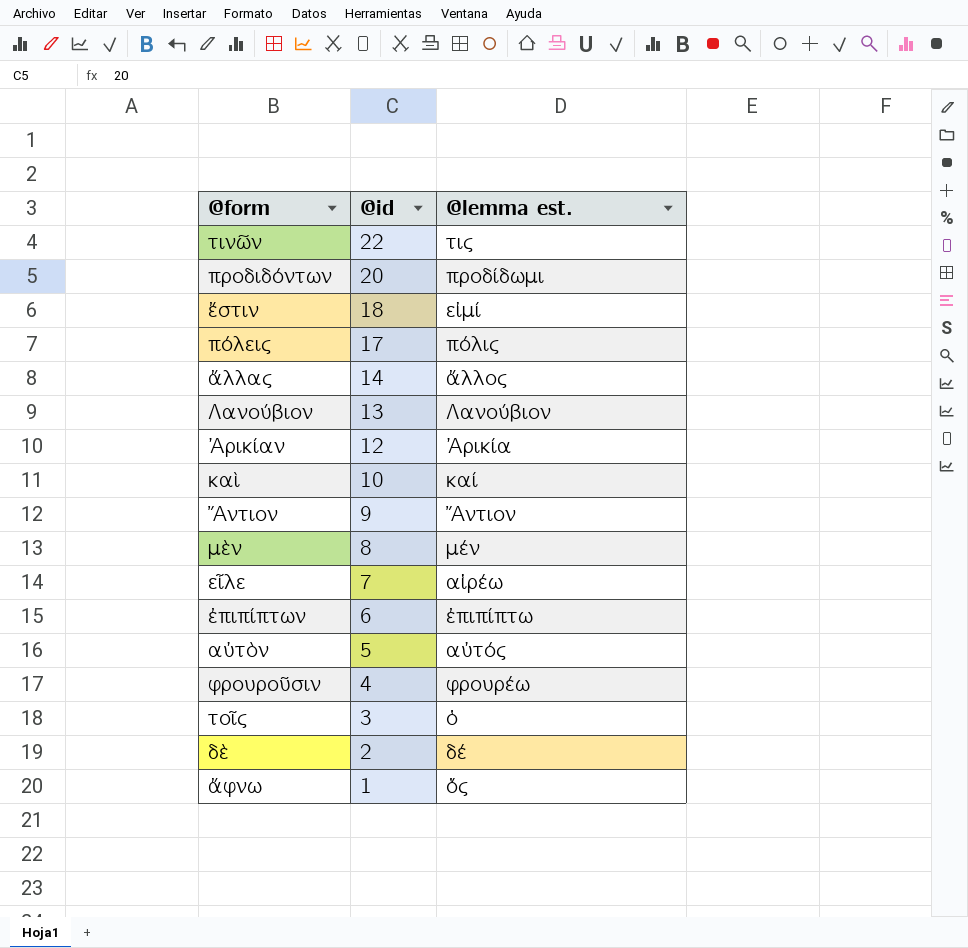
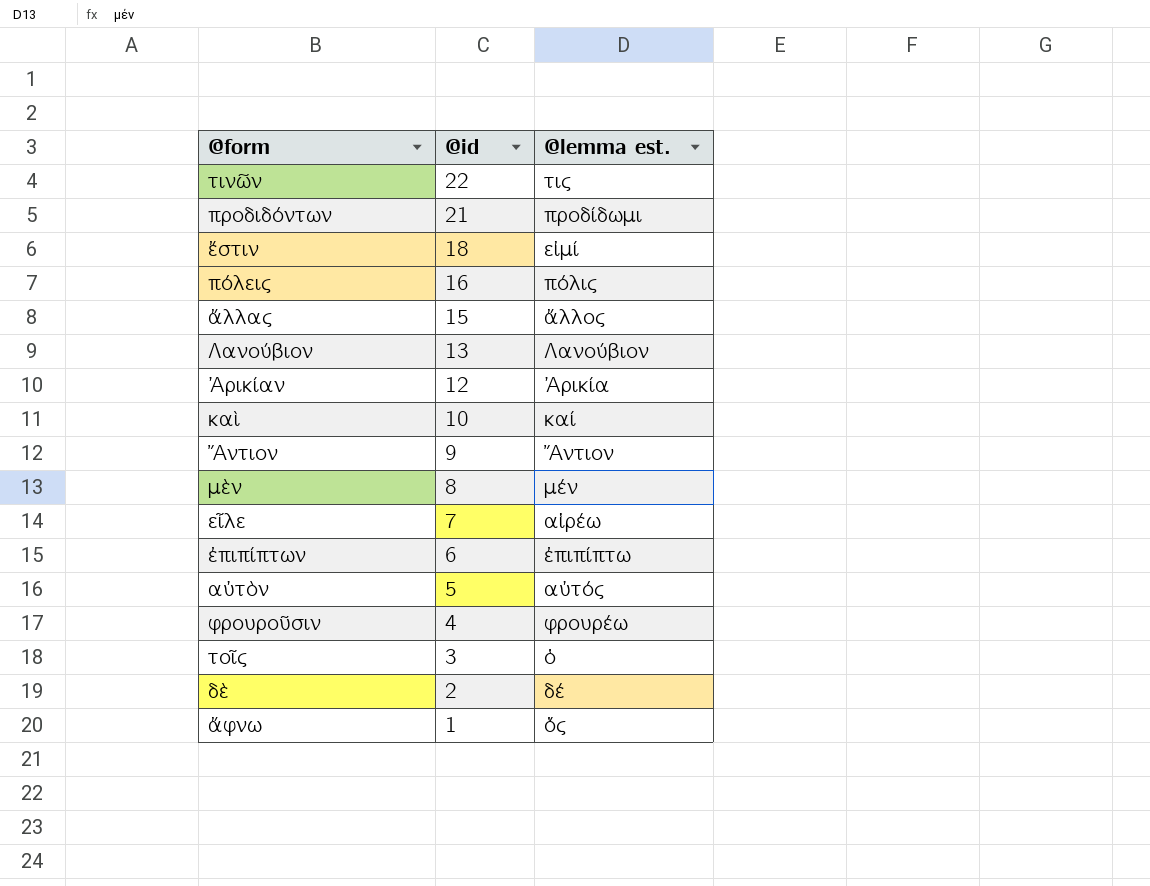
προδιδόντων | @id: 20 -> 21
πόλεις | @id: 17 -> 16
ἄλλας | @id: 14 -> 15

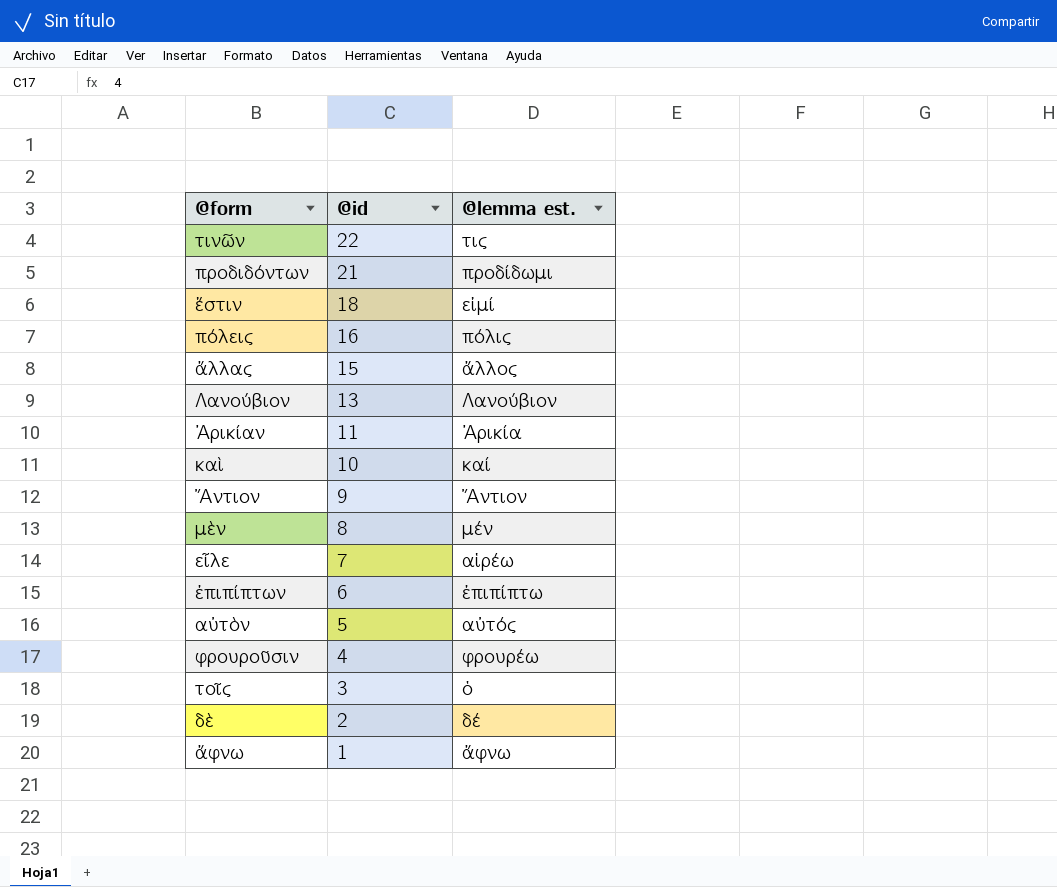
Ἀρικίαν | @id: 12 -> 11
ἄφνω | @lemma est.: ὅς -> ἄφνω

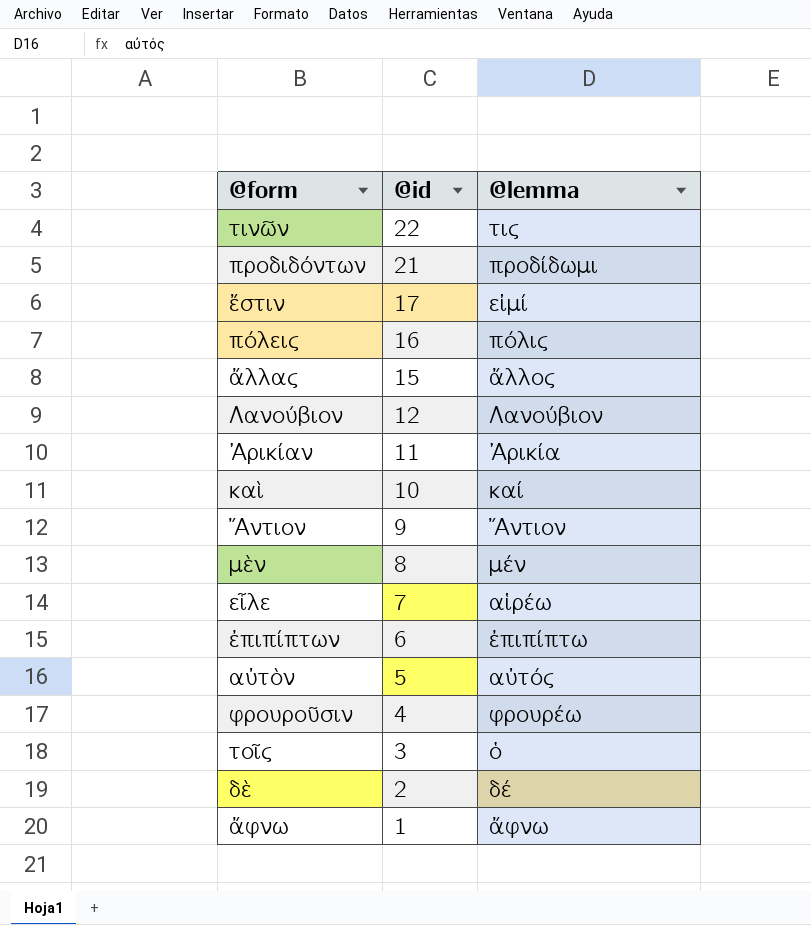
column name: @lemma est. -> @lemma
ἔστιν | @id: 18 -> 17
Λανούβιον | @id: 13 -> 12

